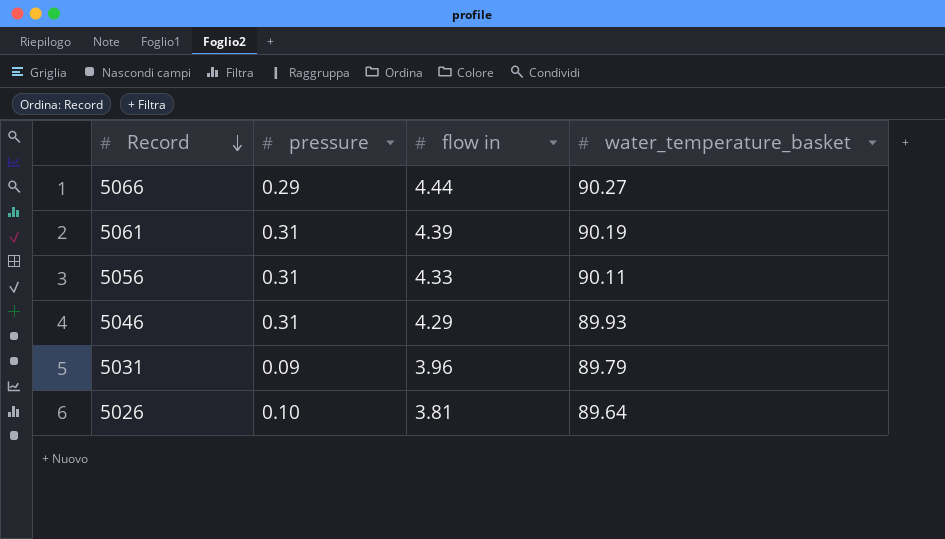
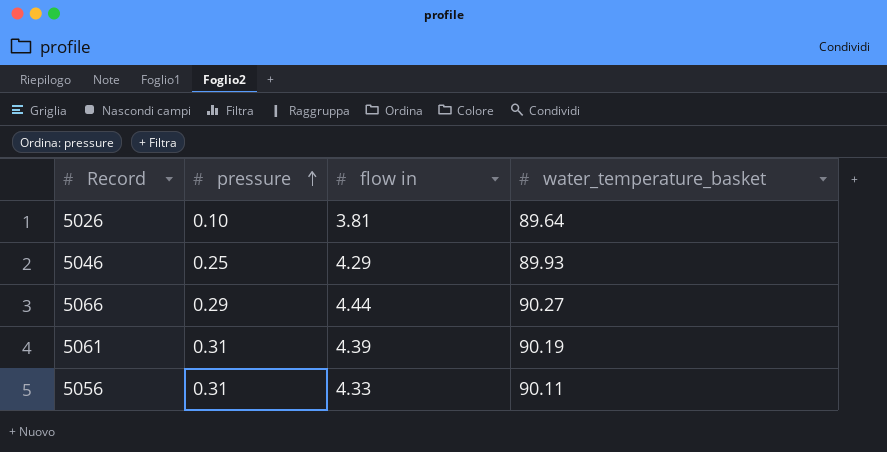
row order: Record descending -> pressure ascending
row 5031: 0.09 | 3.96 | 89.79 -> none
5046 | pressure: 0.31 -> 0.25

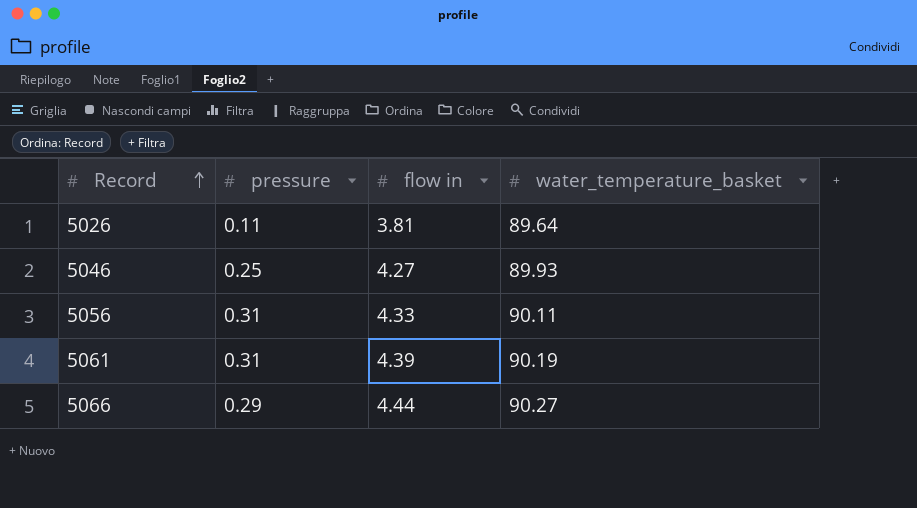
row order: pressure ascending -> Record ascending
5026 | pressure: 0.10 -> 0.11
5046 | flow in: 4.29 -> 4.27

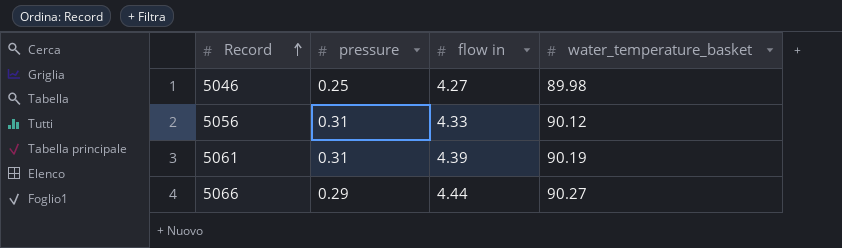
row 5026: 0.11 | 3.81 | 89.64 -> none
5046 | water_temperature_basket: 89.93 -> 89.98
5056 | water_temperature_basket: 90.11 -> 90.12

